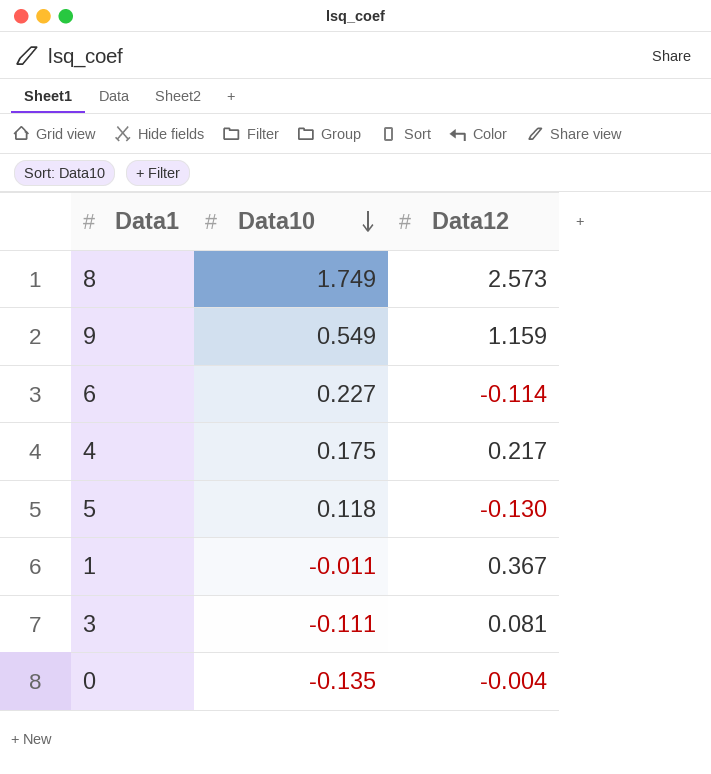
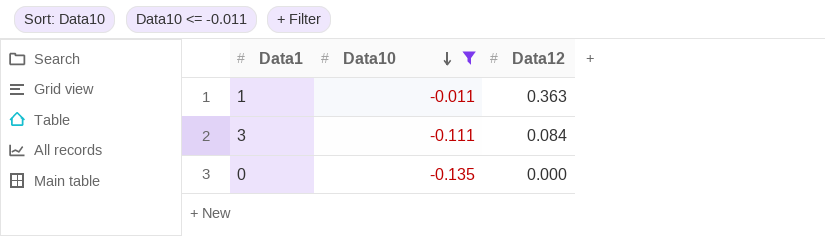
filter: none -> Data10 <= -0.011
1 | Data12: 0.367 -> 0.363
3 | Data12: 0.081 -> 0.084
0 | Data12: -0.004 -> 0.000

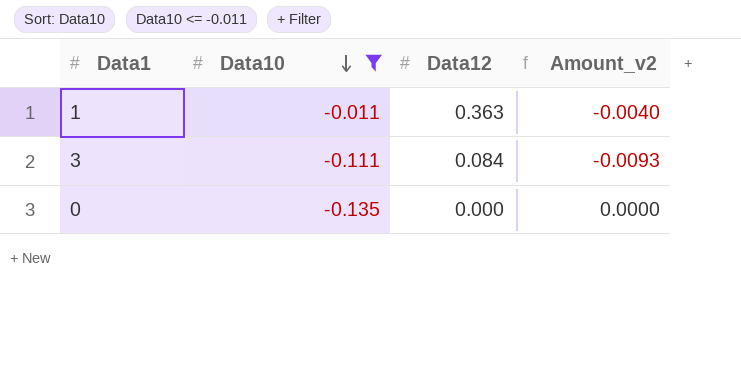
column Amount_v2 | formula: none -> [Data10] * [Data12]

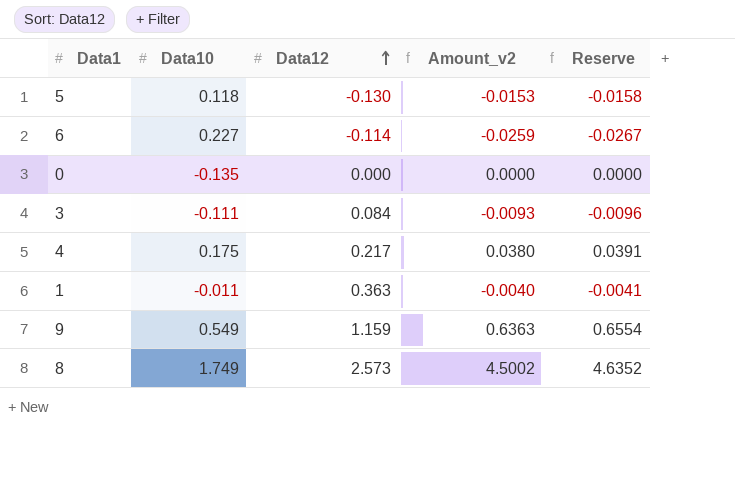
filter: Data10 <= -0.011 -> none
row order: Data10 descending -> Data12 ascending
column Reserve | formula: none -> [Amount_v2] * 1.03

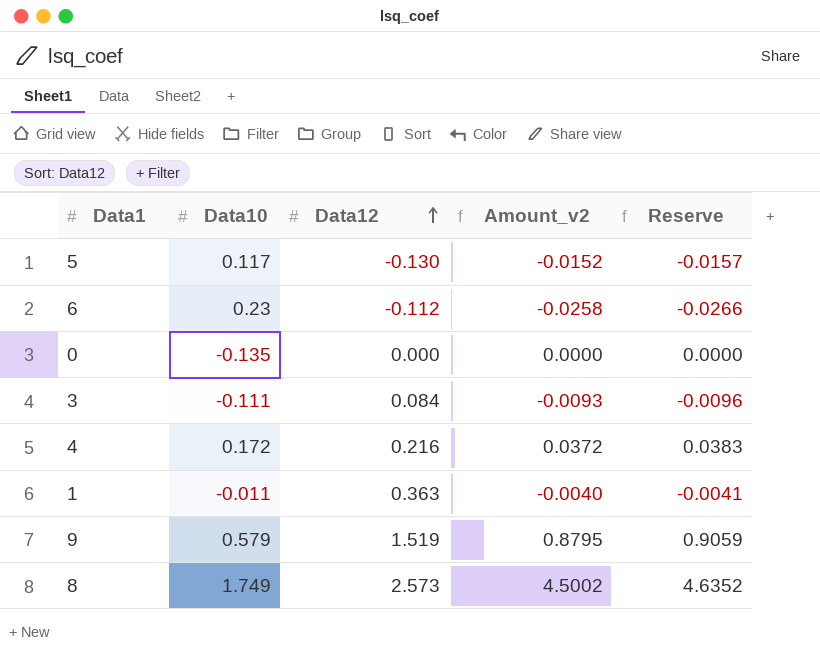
5 | Data10: 0.118 -> 0.117
5 | Amount_v2: -0.0153 -> -0.0152
5 | Reserve: -0.0158 -> -0.0157
6 | Data10: 0.227 -> 0.23
6 | Data12: -0.114 -> -0.112
6 | Amount_v2: -0.0259 -> -0.0258
6 | Reserve: -0.0267 -> -0.0266
4 | Data10: 0.175 -> 0.172
4 | Data12: 0.217 -> 0.216
4 | Amount_v2: 0.0380 -> 0.0372
4 | Reserve: 0.0391 -> 0.0383
9 | Data10: 0.549 -> 0.579
9 | Data12: 1.159 -> 1.519
9 | Amount_v2: 0.6363 -> 0.8795
9 | Reserve: 0.6554 -> 0.9059

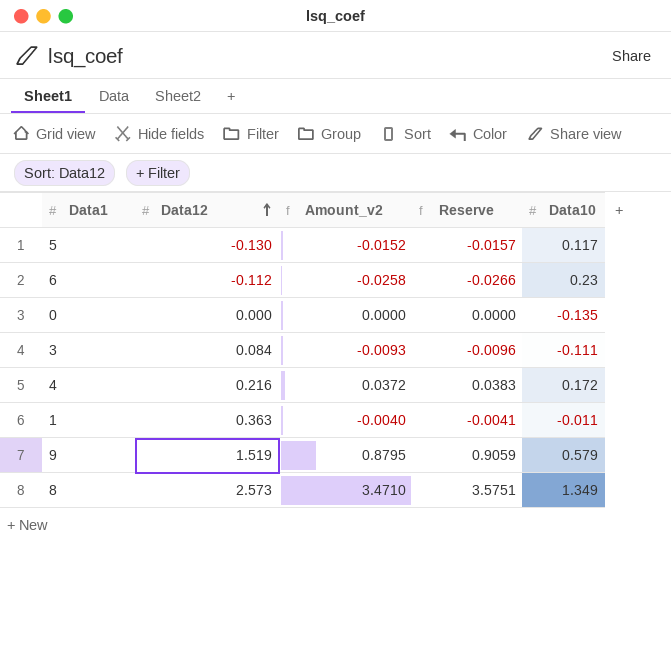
column Data10 | position: 2 -> 5
8 | Amount_v2: 4.5002 -> 3.4710
8 | Reserve: 4.6352 -> 3.5751
8 | Data10: 1.749 -> 1.349

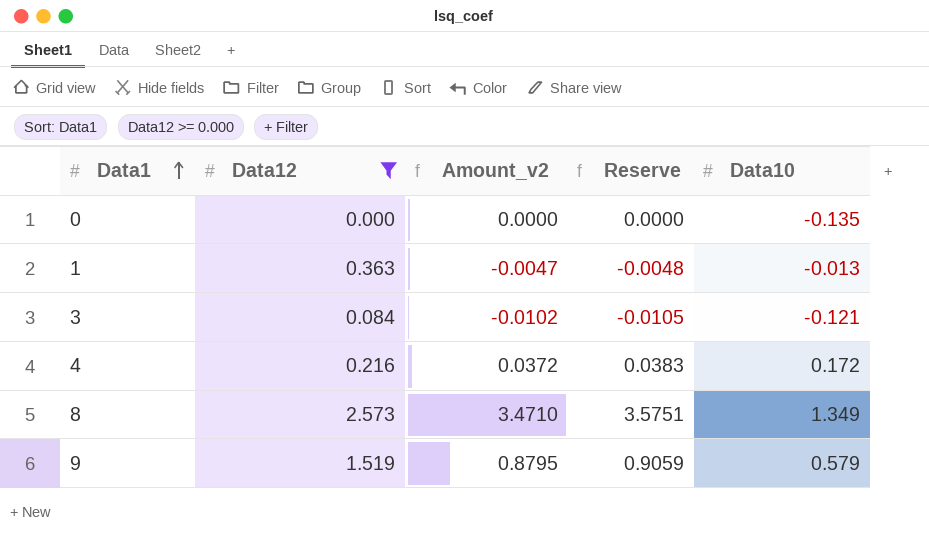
filter: none -> Data12 >= 0.000
row order: Data12 ascending -> Data1 ascending
1 | Amount_v2: -0.0040 -> -0.0047
1 | Reserve: -0.0041 -> -0.0048
1 | Data10: -0.011 -> -0.013
3 | Amount_v2: -0.0093 -> -0.0102
3 | Reserve: -0.0096 -> -0.0105
3 | Data10: -0.111 -> -0.121

